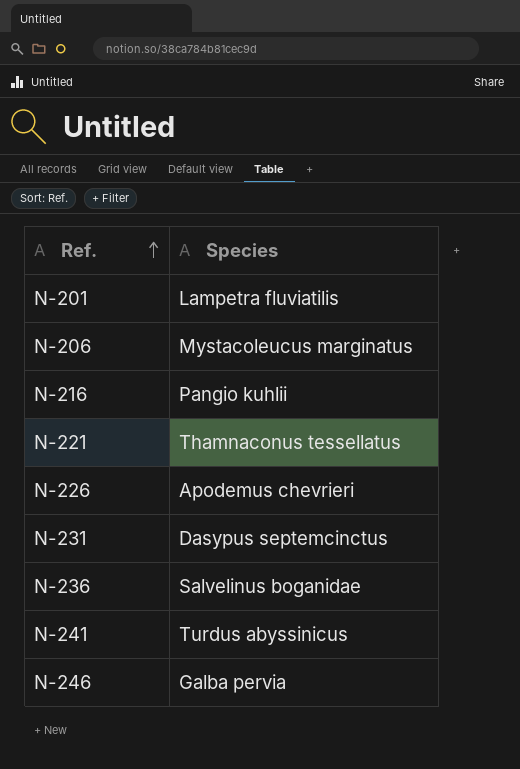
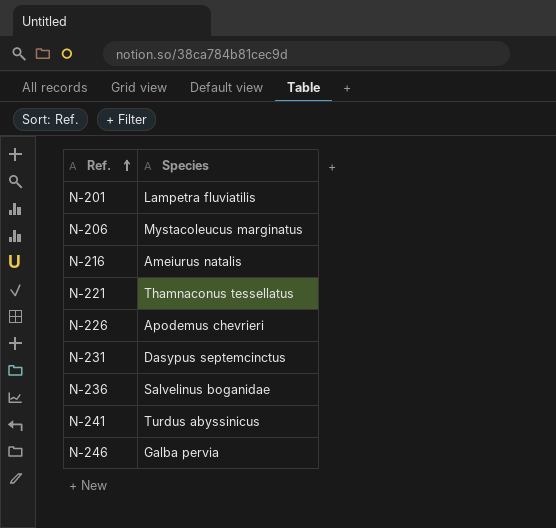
N-216 | Species: Pangio kuhlii -> Ameiurus natalis

